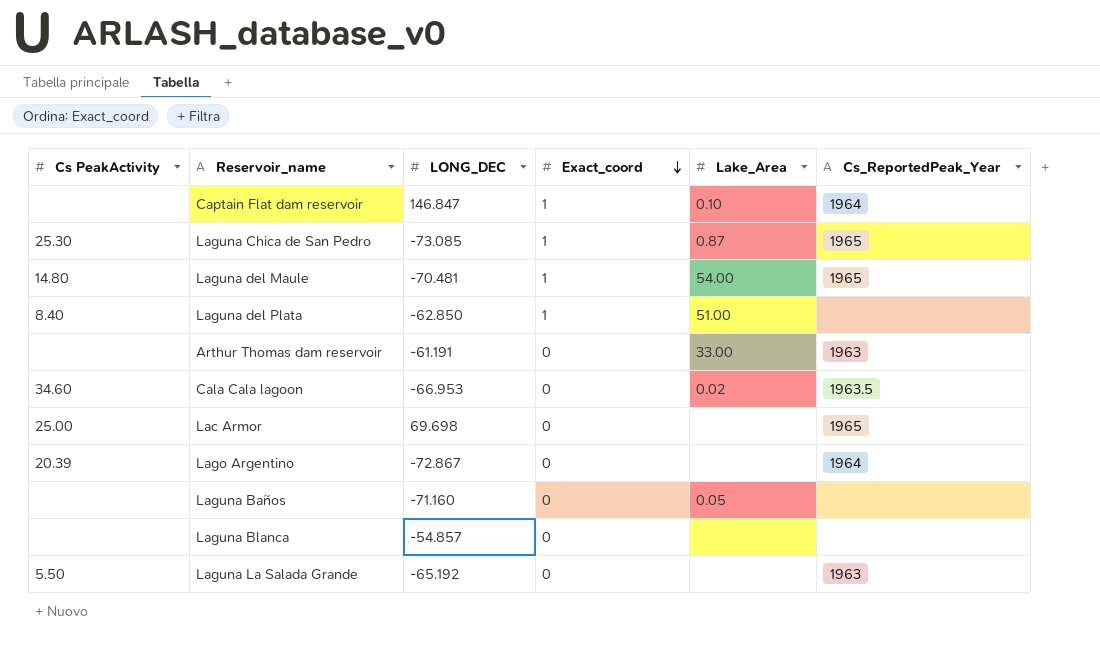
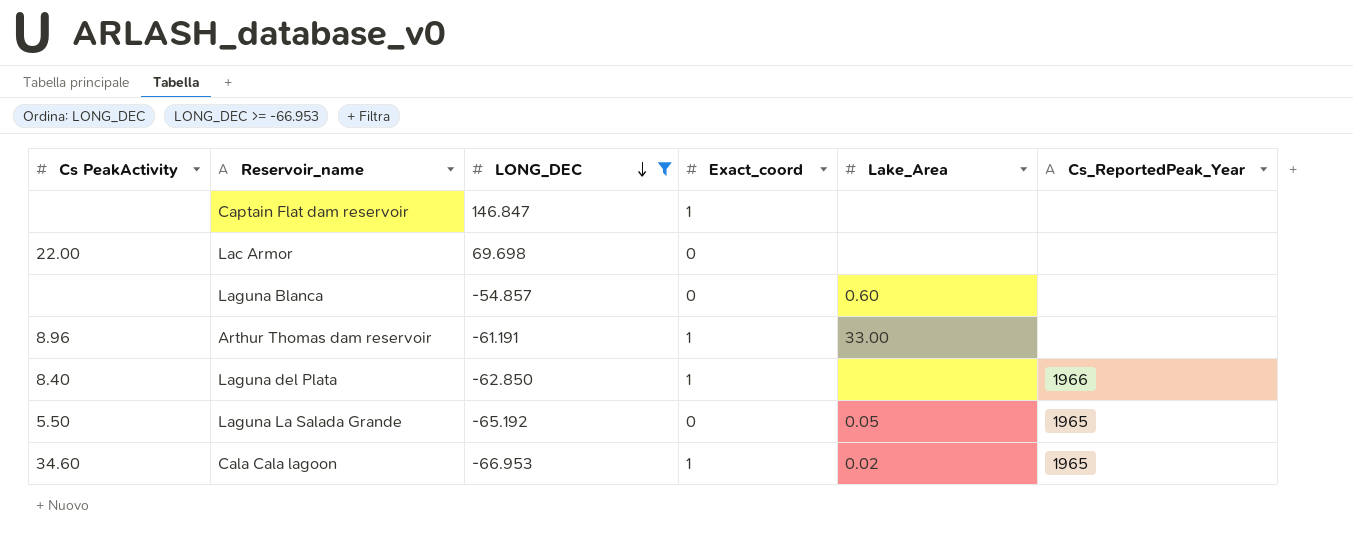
filter: none -> LONG_DEC >= -66.953
row order: Exact_coord descending -> LONG_DEC descending
Captain Flat dam reservoir | Lake_Area: 0.10 -> none
Captain Flat dam reservoir | Cs_ReportedPeak_Year: 1964 -> none
Lac Armor | Cs PeakActivity: 25.00 -> 22.00
Lac Armor | Cs_ReportedPeak_Year: 1965 -> none
Laguna Blanca | Lake_Area: none -> 0.60
Arthur Thomas dam reservoir | Cs PeakActivity: none -> 8.96
Arthur Thomas dam reservoir | Exact_coord: 0 -> 1
Arthur Thomas dam reservoir | Cs_ReportedPeak_Year: 1963 -> none
Laguna del Plata | Lake_Area: 51.00 -> none
Laguna del Plata | Cs_ReportedPeak_Year: none -> 1966
Laguna La Salada Grande | Lake_Area: none -> 0.05
Laguna La Salada Grande | Cs_ReportedPeak_Year: 1963 -> 1965
Cala Cala lagoon | Exact_coord: 0 -> 1
Cala Cala lagoon | Cs_ReportedPeak_Year: 1963.5 -> 1965

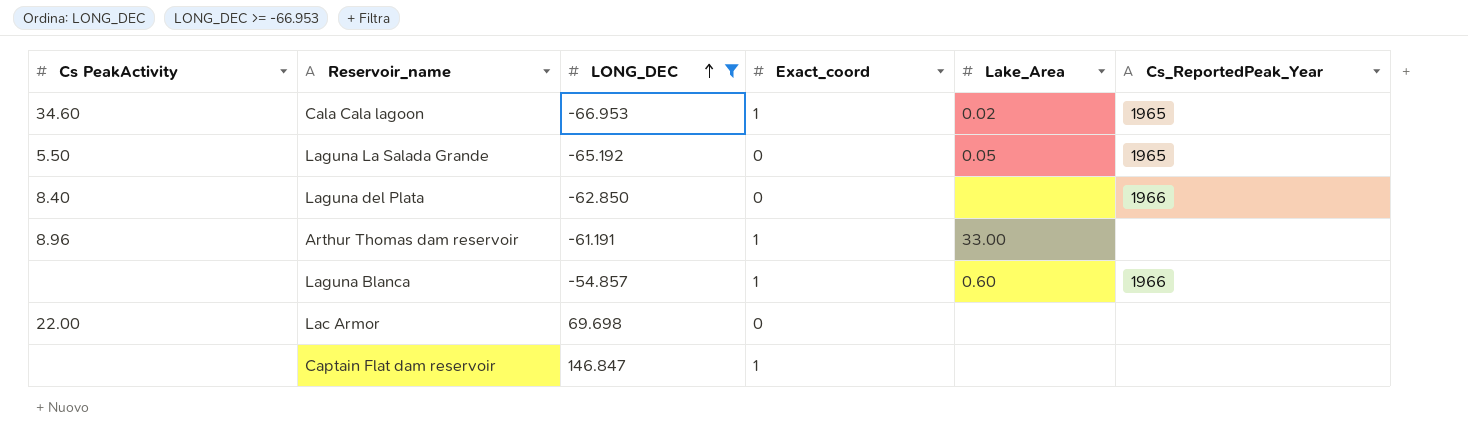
row order: LONG_DEC descending -> LONG_DEC ascending
Laguna del Plata | Exact_coord: 1 -> 0
Laguna Blanca | Exact_coord: 0 -> 1
Laguna Blanca | Cs_ReportedPeak_Year: none -> 1966

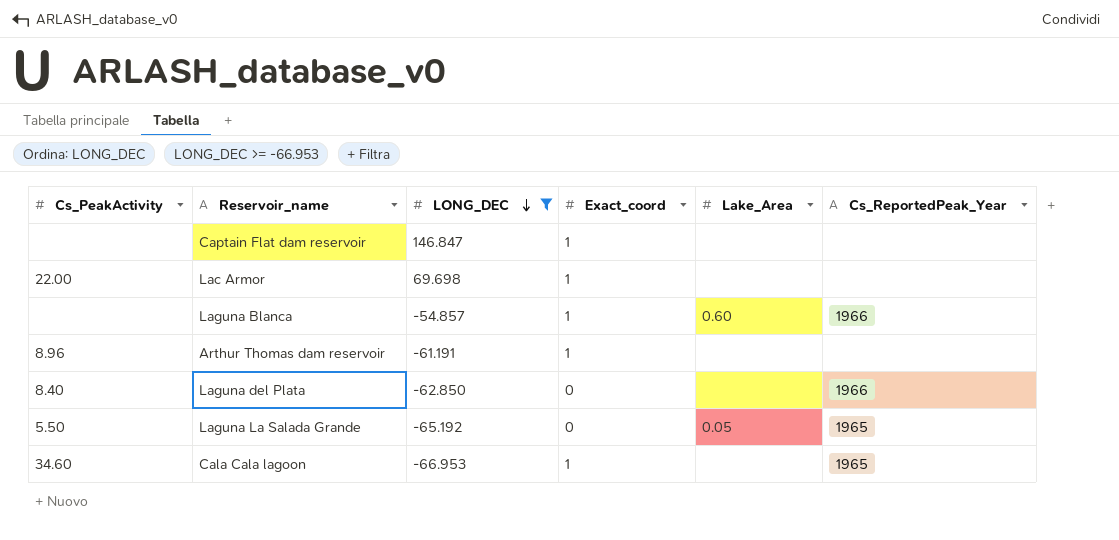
row order: LONG_DEC ascending -> LONG_DEC descending
column name: Cs PeakActivity -> Cs_PeakActivity
Lac Armor | Exact_coord: 0 -> 1
Arthur Thomas dam reservoir | Lake_Area: 33.00 -> none
Cala Cala lagoon | Lake_Area: 0.02 -> none

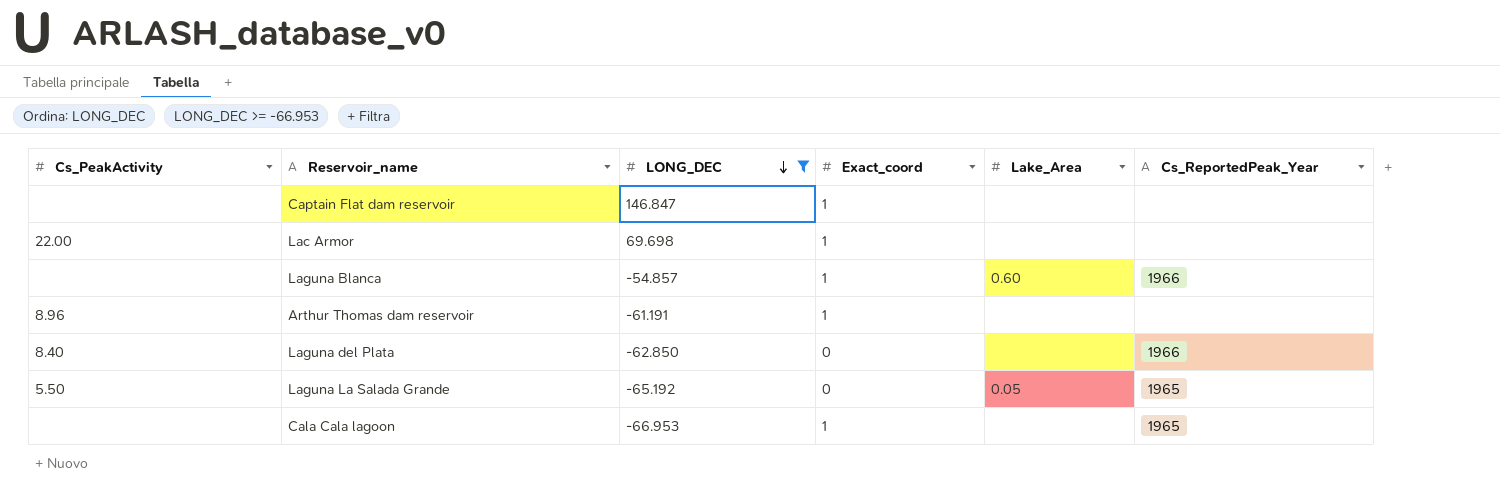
Cala Cala lagoon | Cs_PeakActivity: 34.60 -> none

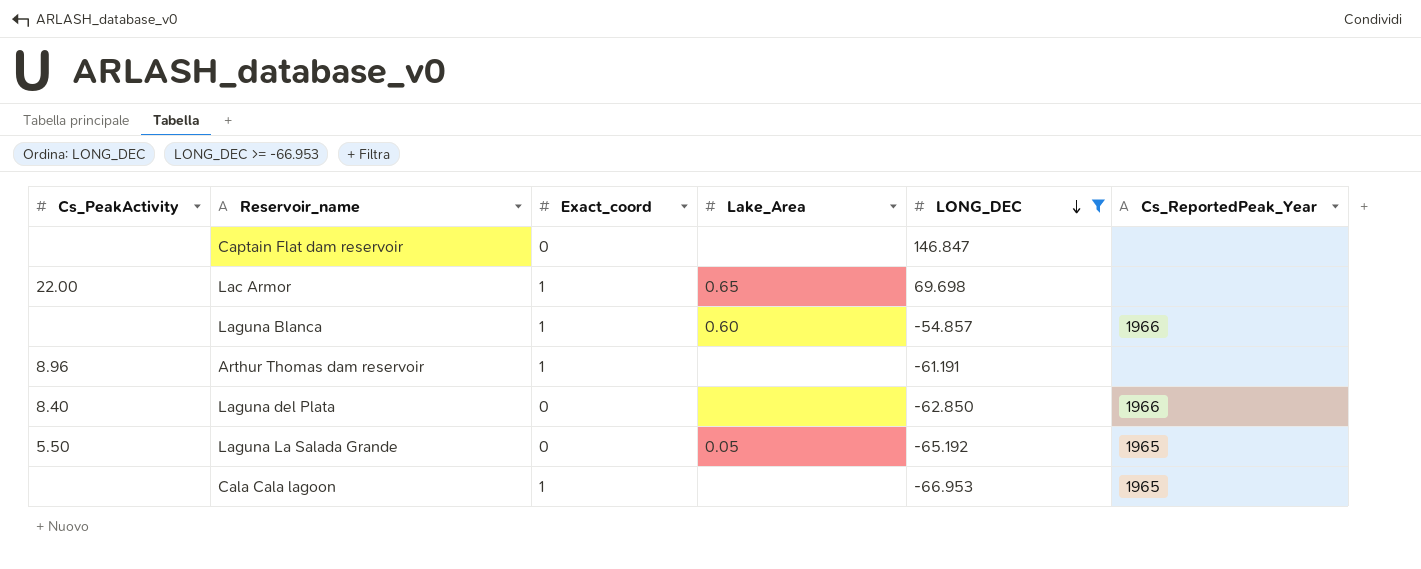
column LONG_DEC | position: 3 -> 5
Captain Flat dam reservoir | Exact_coord: 1 -> 0
Lac Armor | Lake_Area: none -> 0.65

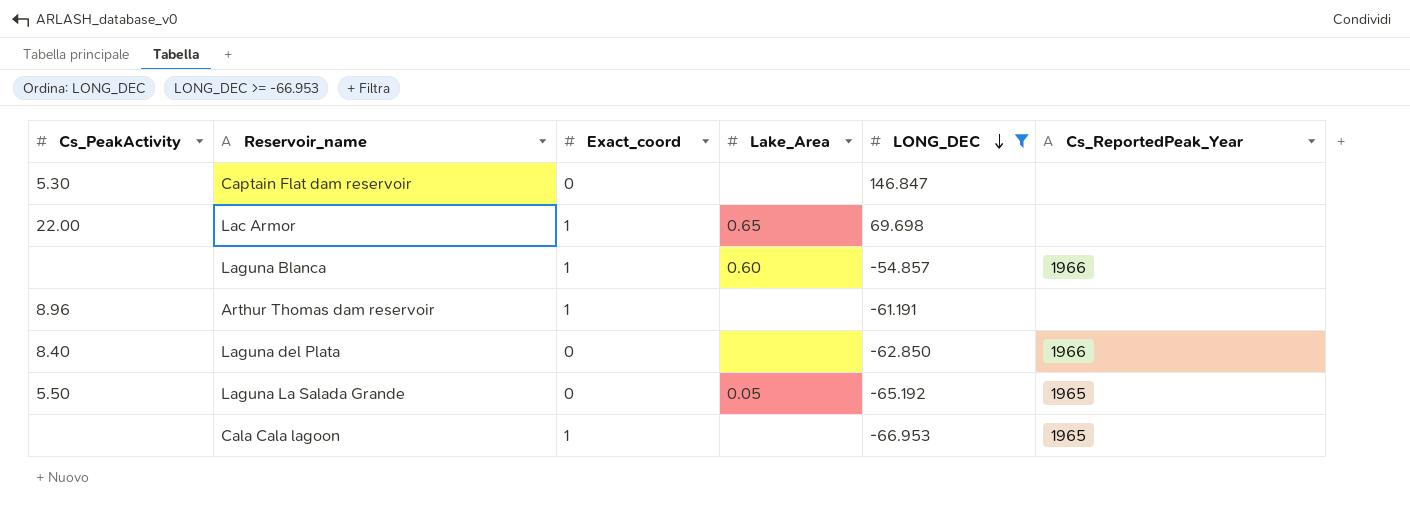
Captain Flat dam reservoir | Cs_PeakActivity: none -> 5.30

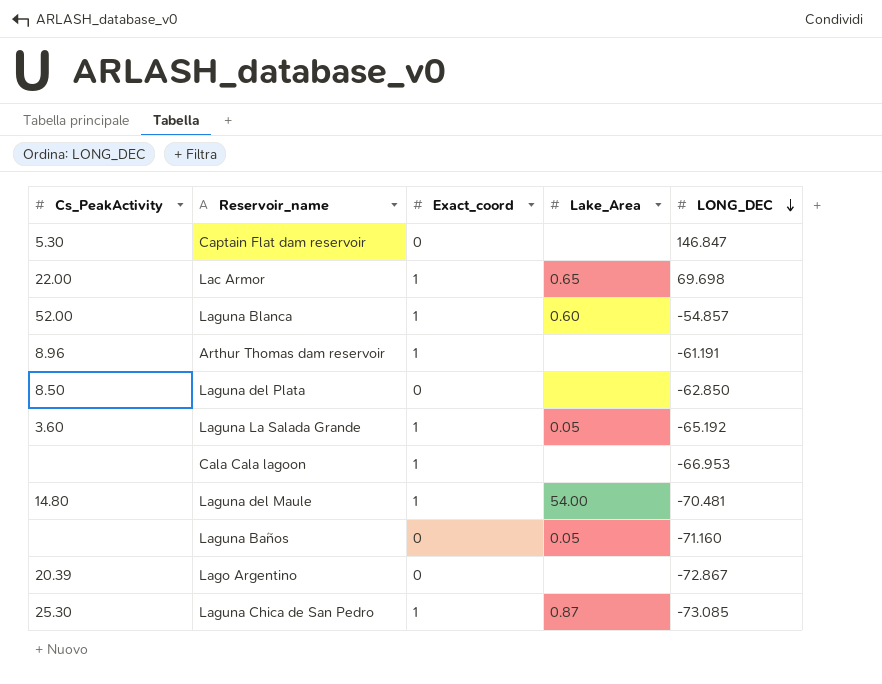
filter: LONG_DEC >= -66.953 -> none
column Cs_ReportedPeak_Year | position: 6 -> none
Laguna Blanca | Cs_PeakActivity: none -> 52.00
Laguna del Plata | Cs_PeakActivity: 8.40 -> 8.50
Laguna La Salada Grande | Cs_PeakActivity: 5.50 -> 3.60
Laguna La Salada Grande | Exact_coord: 0 -> 1

